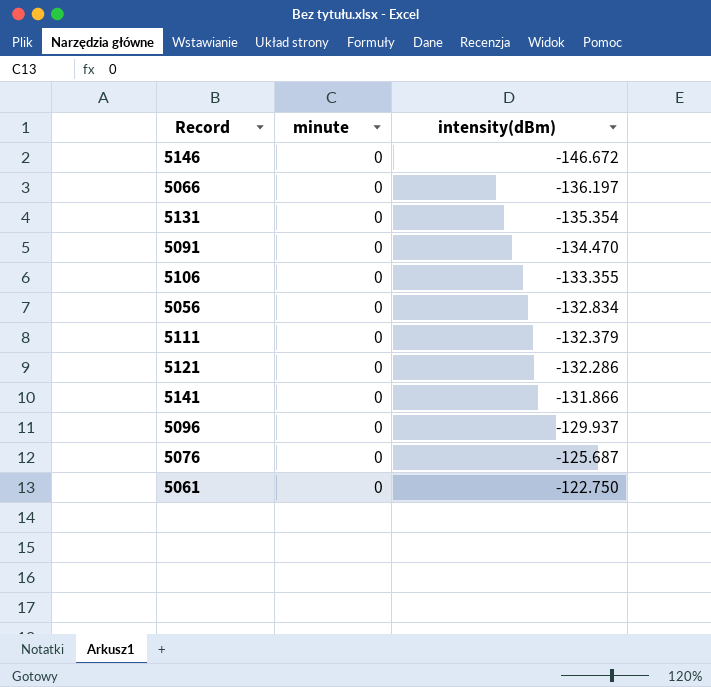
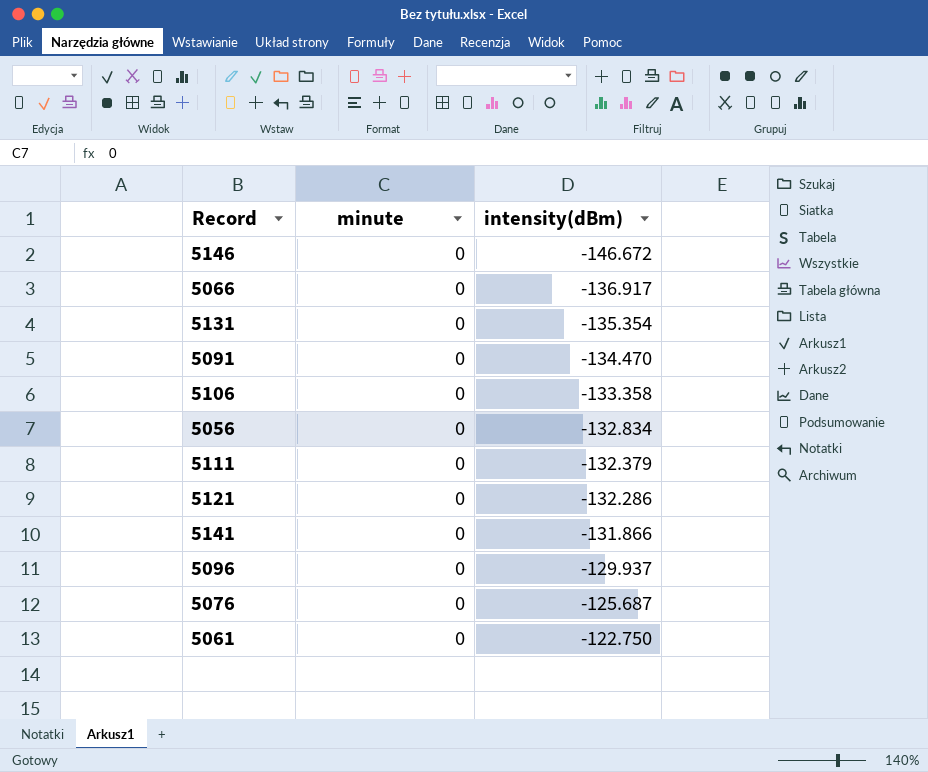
5066 | intensity(dBm): -136.197 -> -136.917
5106 | intensity(dBm): -133.355 -> -133.358

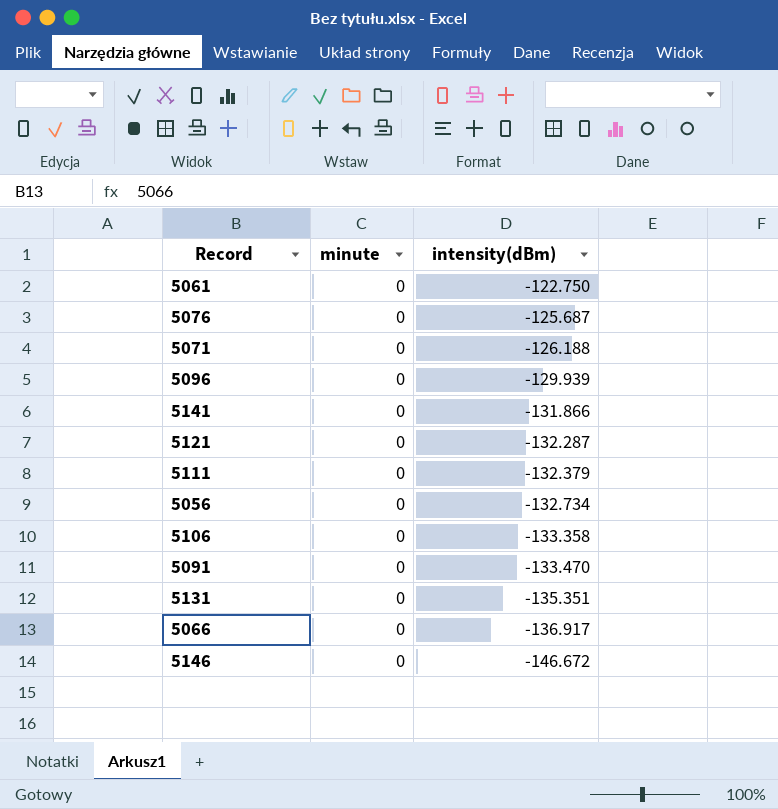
row order: intensity(dBm) ascending -> intensity(dBm) descending
row 5071: none -> 0 | -126.188
5096 | intensity(dBm): -129.937 -> -129.939
5121 | intensity(dBm): -132.286 -> -132.287
5056 | intensity(dBm): -132.834 -> -132.734
5091 | intensity(dBm): -134.470 -> -133.470
5131 | intensity(dBm): -135.354 -> -135.351

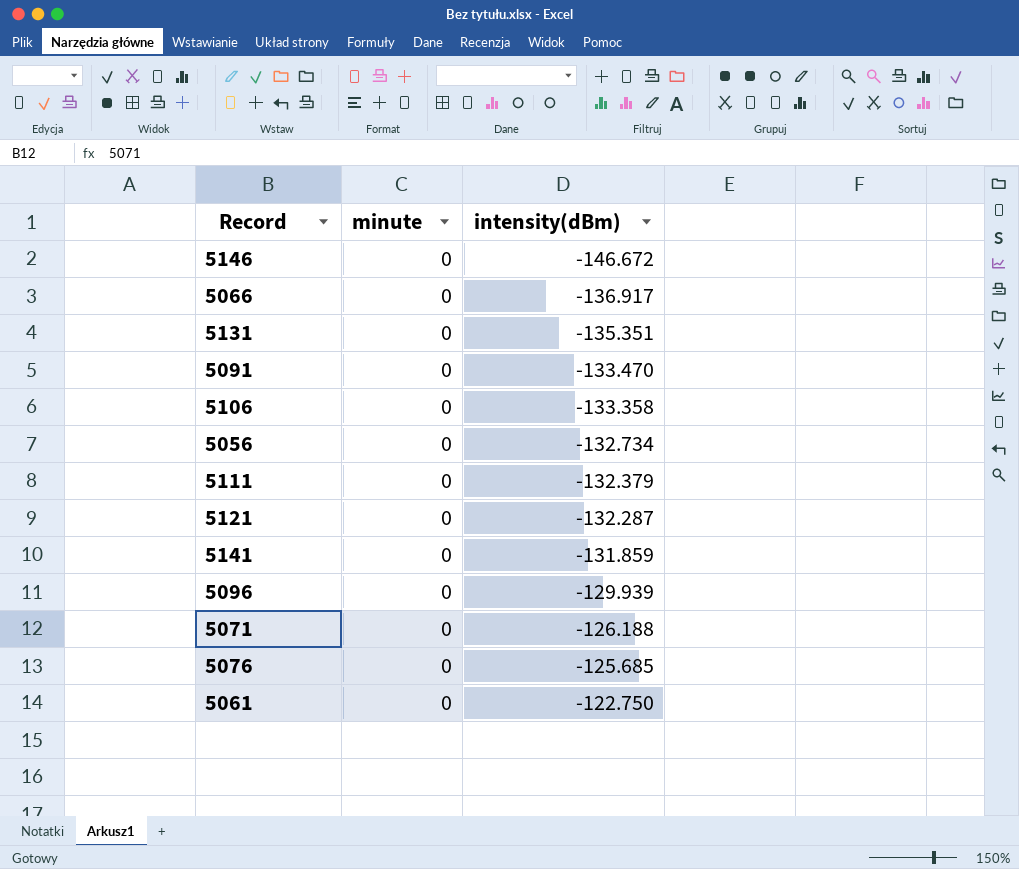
row order: intensity(dBm) descending -> intensity(dBm) ascending
5141 | intensity(dBm): -131.866 -> -131.859
5076 | intensity(dBm): -125.687 -> -125.685

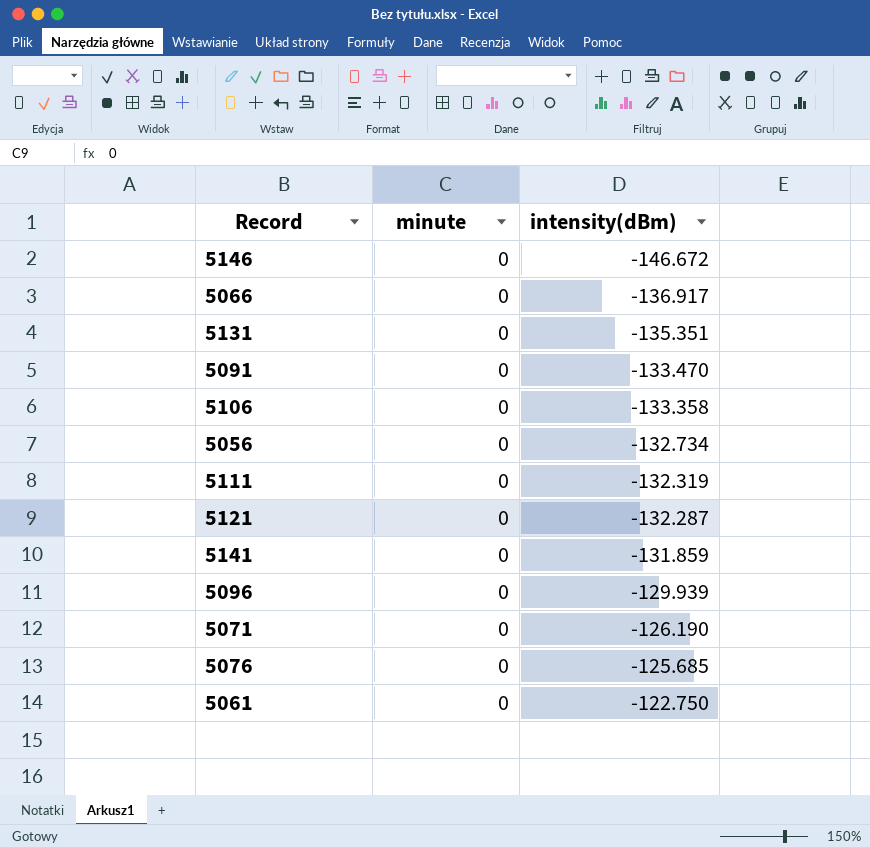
5111 | intensity(dBm): -132.379 -> -132.319
5071 | intensity(dBm): -126.188 -> -126.190

